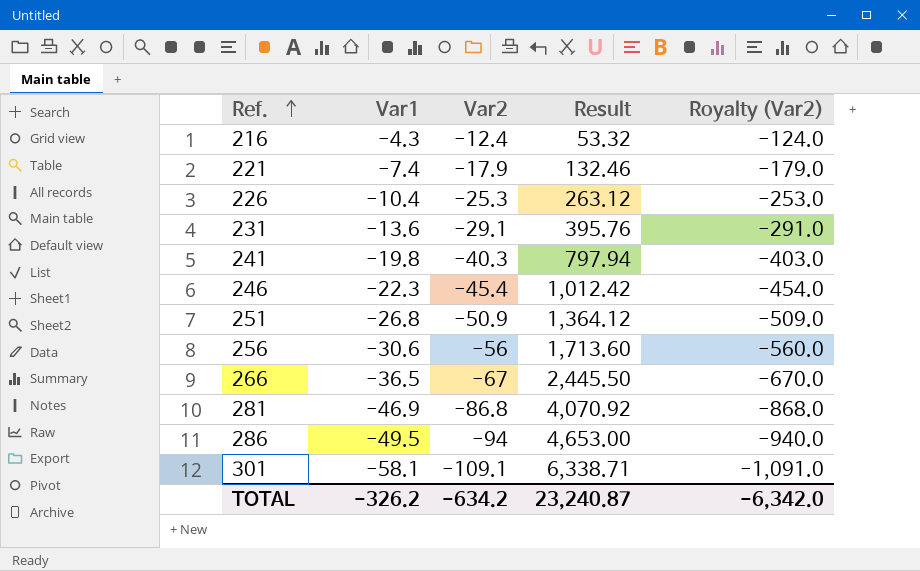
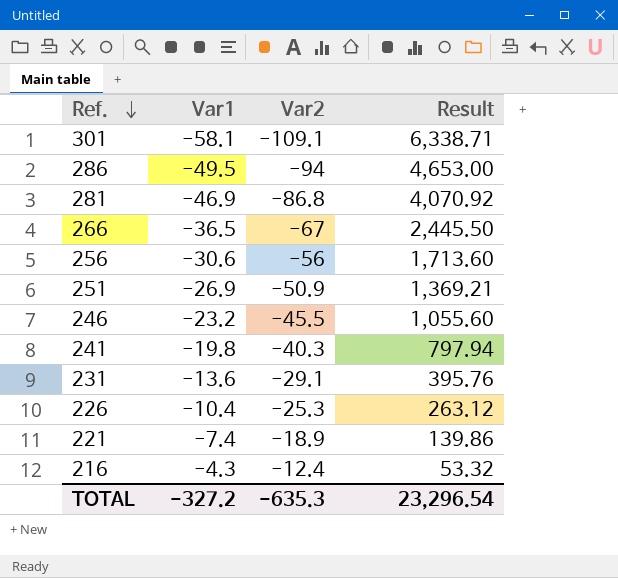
row order: Ref. ascending -> Ref. descending
column Royalty (Var2) | formula: [Var2] * 10 -> none
251 | Var1: -26.8 -> -26.9
251 | Result: 1,364.12 -> 1,369.21
246 | Var1: -22.3 -> -23.2
246 | Var2: -45.4 -> -45.5
246 | Result: 1,012.42 -> 1,055.60
221 | Var2: -17.9 -> -18.9
221 | Result: 132.46 -> 139.86
TOTAL | Var1: -326.2 -> -327.2
TOTAL | Var2: -634.2 -> -635.3
TOTAL | Result: 23,240.87 -> 23,296.54

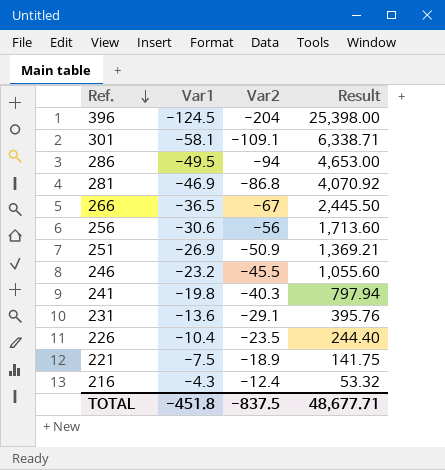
row 396: none -> -124.5 | -204 | 25,398.00
226 | Var2: -25.3 -> -23.5
226 | Result: 263.12 -> 244.40
221 | Var1: -7.4 -> -7.5
221 | Result: 139.86 -> 141.75
TOTAL | Var1: -327.2 -> -451.8
TOTAL | Var2: -635.3 -> -837.5
TOTAL | Result: 23,296.54 -> 48,677.71

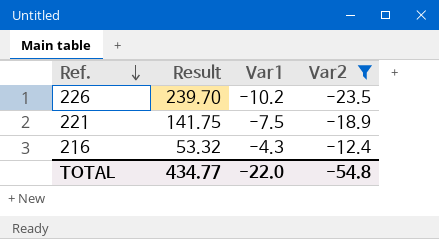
filter: none -> Var2 >= -23.5
column Result | position: 4 -> 2
226 | Result: 244.40 -> 239.70
226 | Var1: -10.4 -> -10.2
TOTAL | Result: 48,677.71 -> 434.77
TOTAL | Var1: -451.8 -> -22.0
TOTAL | Var2: -837.5 -> -54.8

